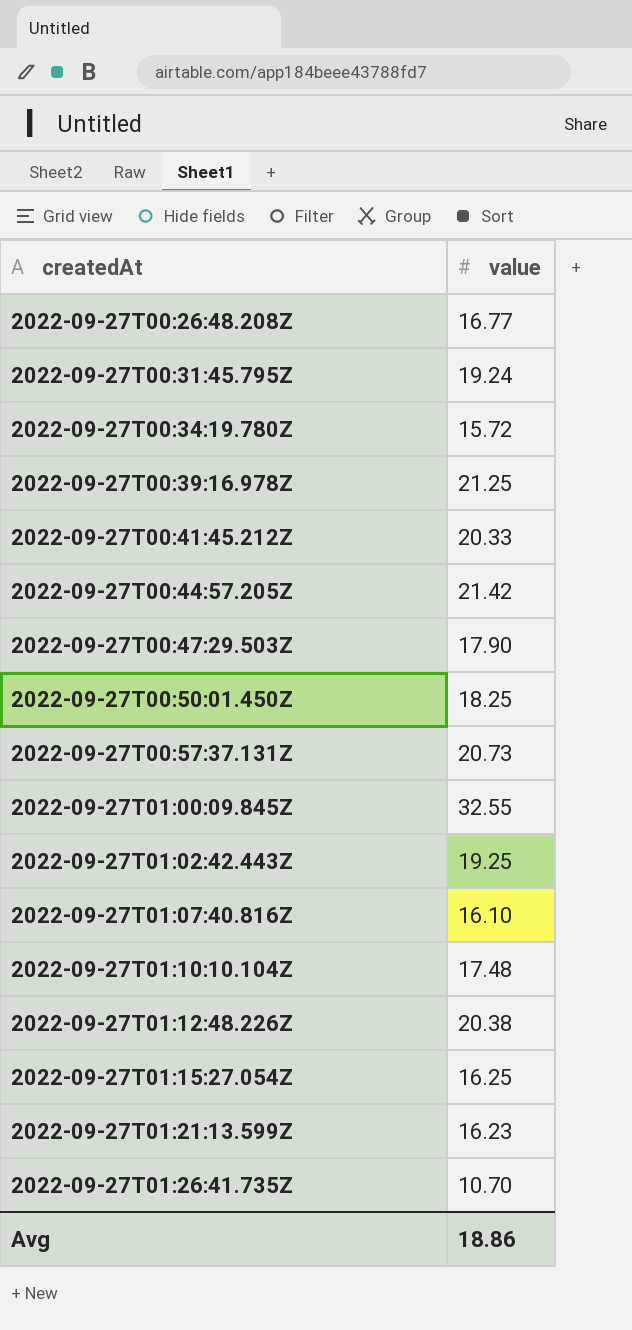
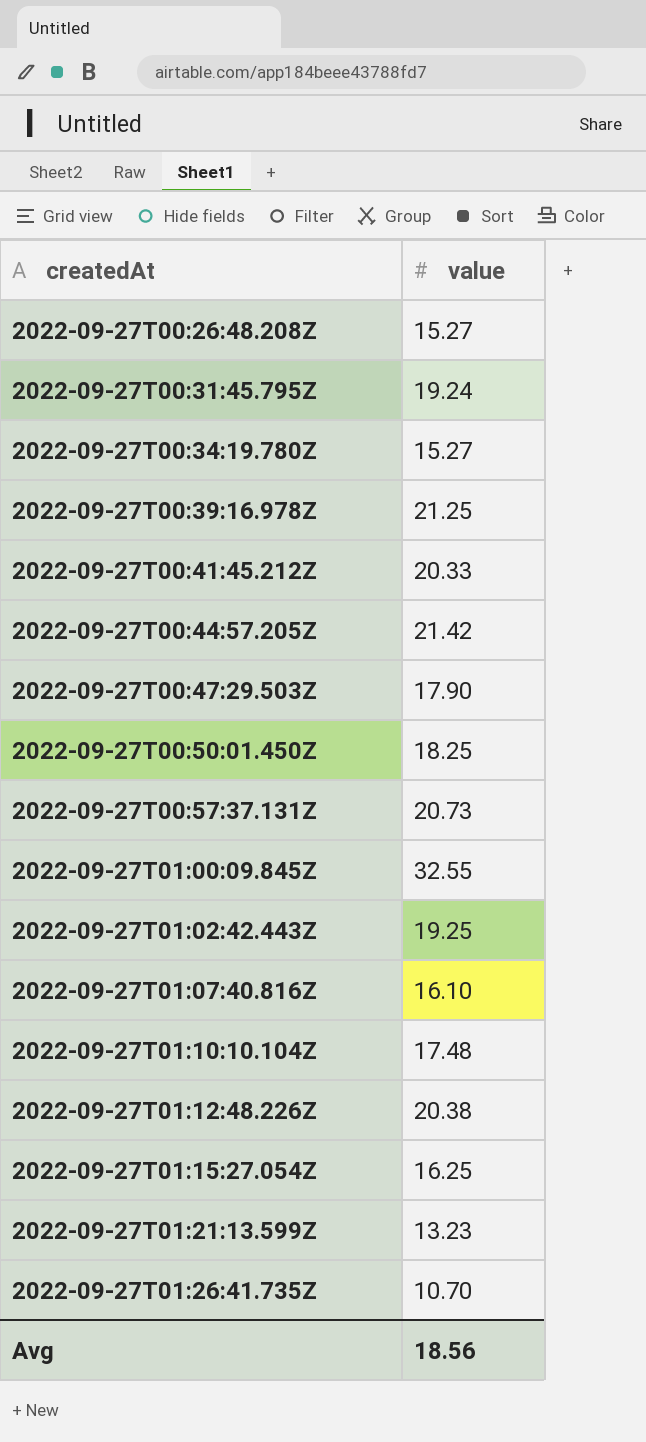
2022-09-27T00:26:48.208Z | value: 16.77 -> 15.27
2022-09-27T00:34:19.780Z | value: 15.72 -> 15.27
2022-09-27T01:21:13.599Z | value: 16.23 -> 13.23
Avg | value: 18.86 -> 18.56

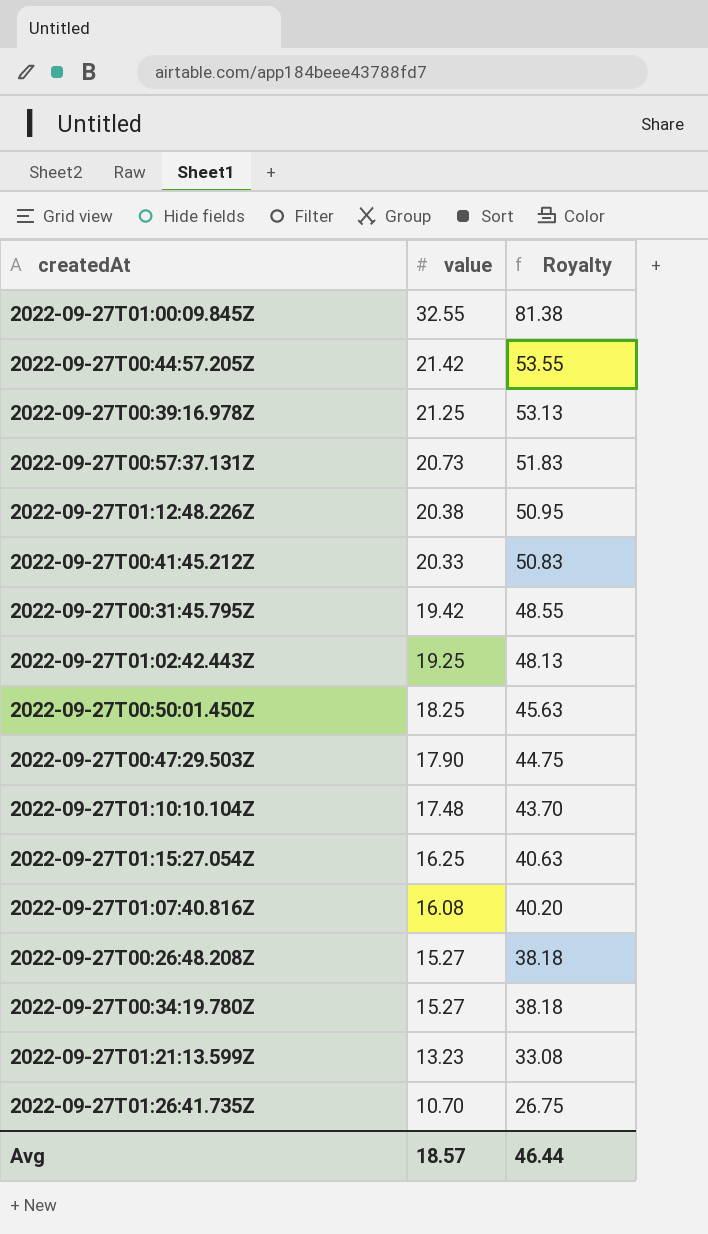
row order: createdAt ascending -> value descending
column Royalty | formula: none -> [value] * 2.5
2022-09-27T00:31:45.795Z | value: 19.24 -> 19.42
2022-09-27T01:07:40.816Z | value: 16.10 -> 16.08
Avg | value: 18.56 -> 18.57

